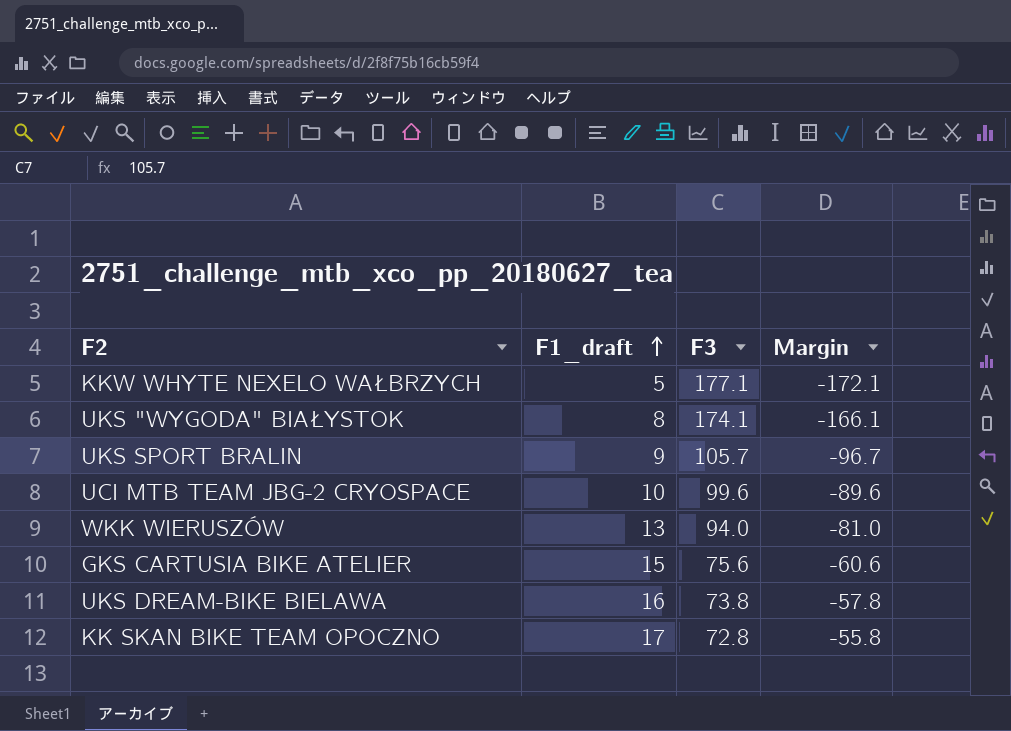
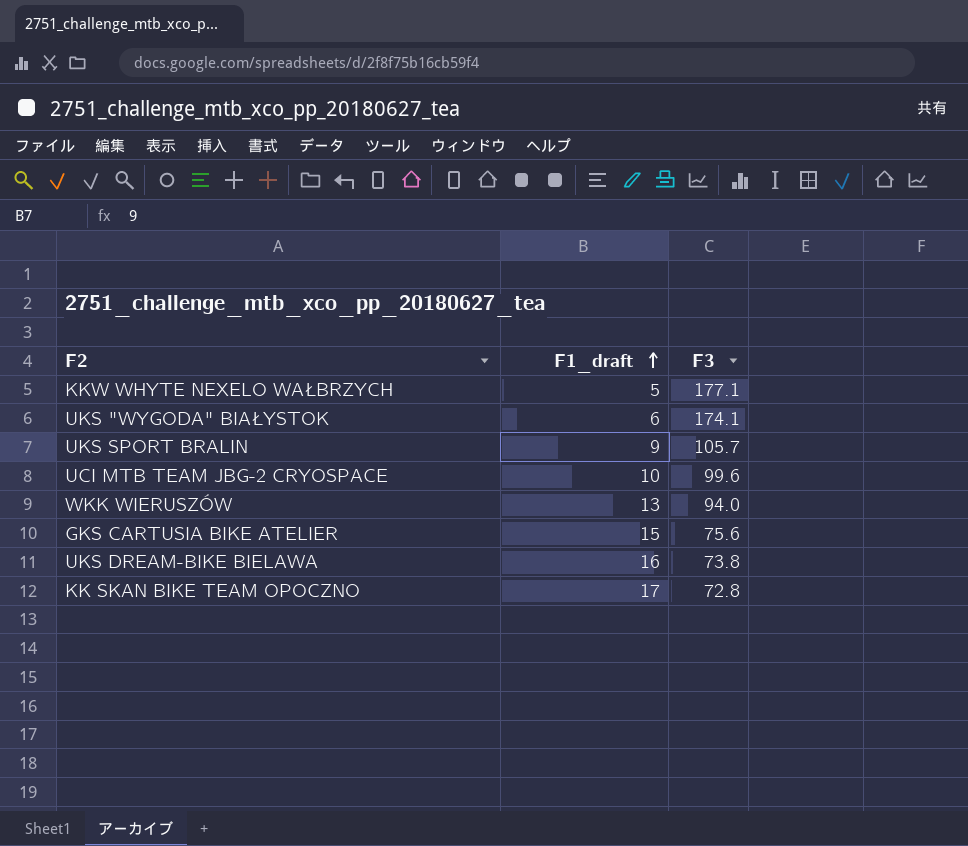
column Margin | formula: [F1_draft] - [F3] -> none
UKS "WYGODA" BIAŁYSTOK | F1_draft: 8 -> 6

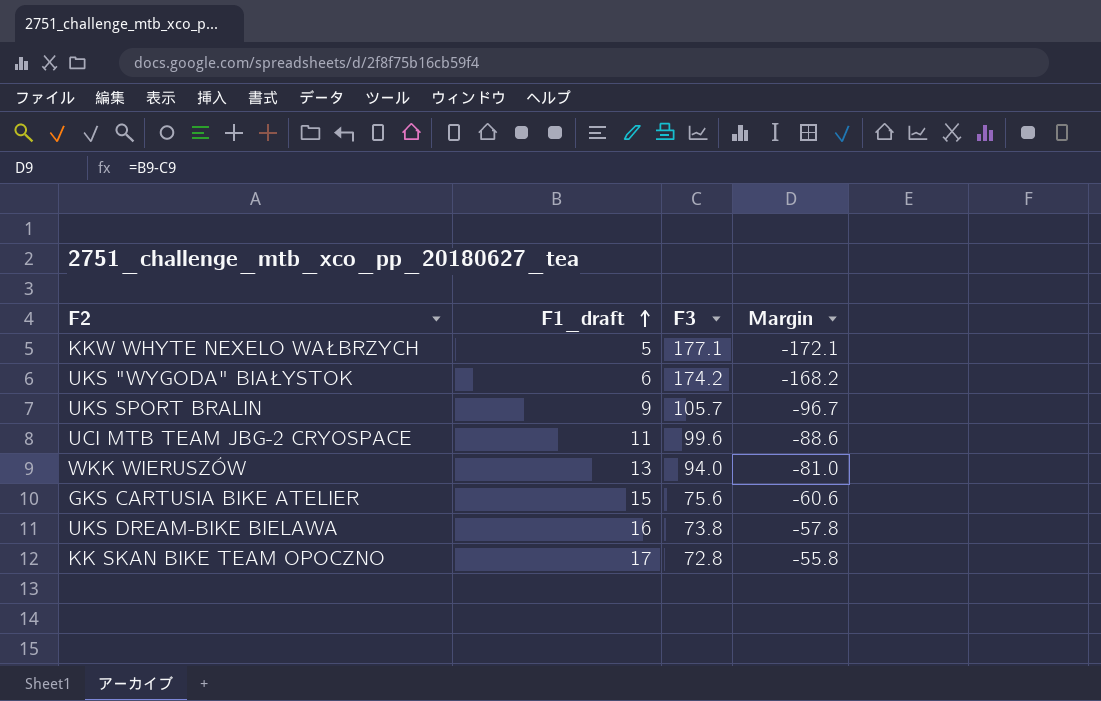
column Margin | formula: none -> [F1_draft] - [F3]
UKS "WYGODA" BIAŁYSTOK | F3: 174.1 -> 174.2
UCI MTB TEAM JBG-2 CRYOSPACE | F1_draft: 10 -> 11

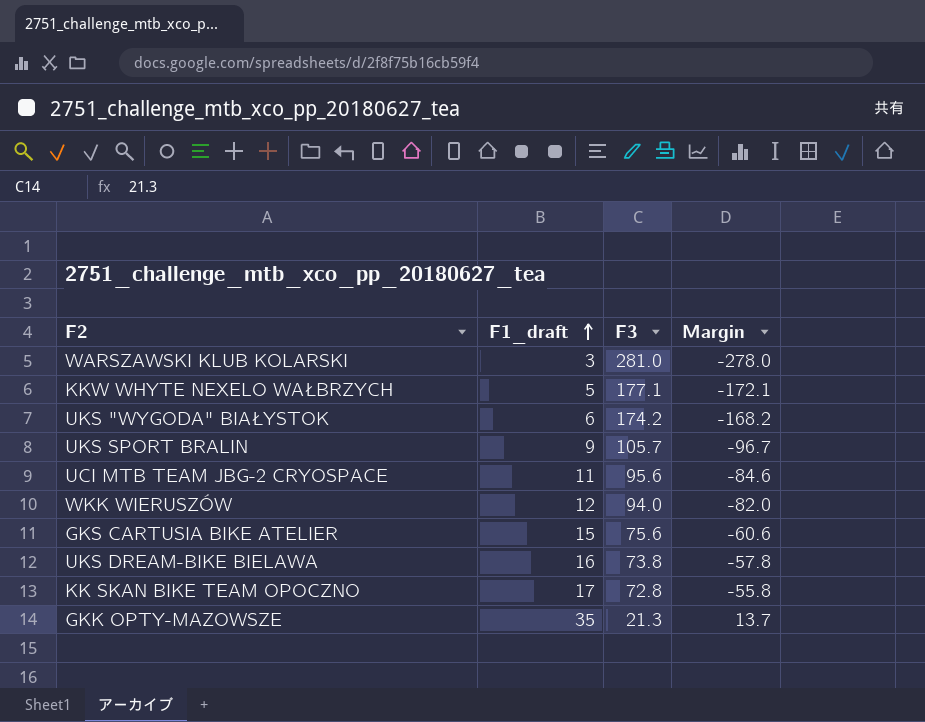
row WARSZAWSKI KLUB KOLARSKI: none -> 3 | 281.0 | -278.0
UCI MTB TEAM JBG-2 CRYOSPACE | F3: 99.6 -> 95.6
UCI MTB TEAM JBG-2 CRYOSPACE | Margin: -88.6 -> -84.6
WKK WIERUSZÓW | F1_draft: 13 -> 12
WKK WIERUSZÓW | Margin: -81.0 -> -82.0
row GKK OPTY-MAZOWSZE: none -> 35 | 21.3 | 13.7

